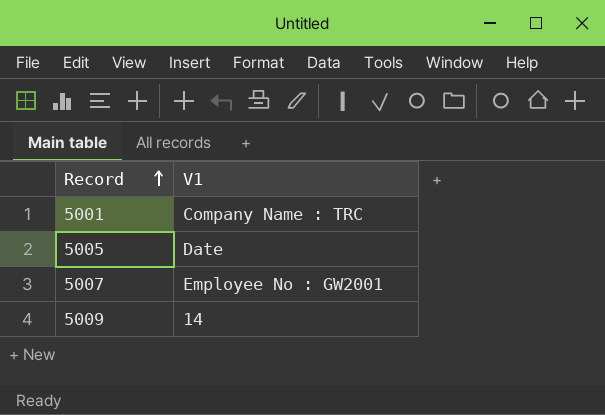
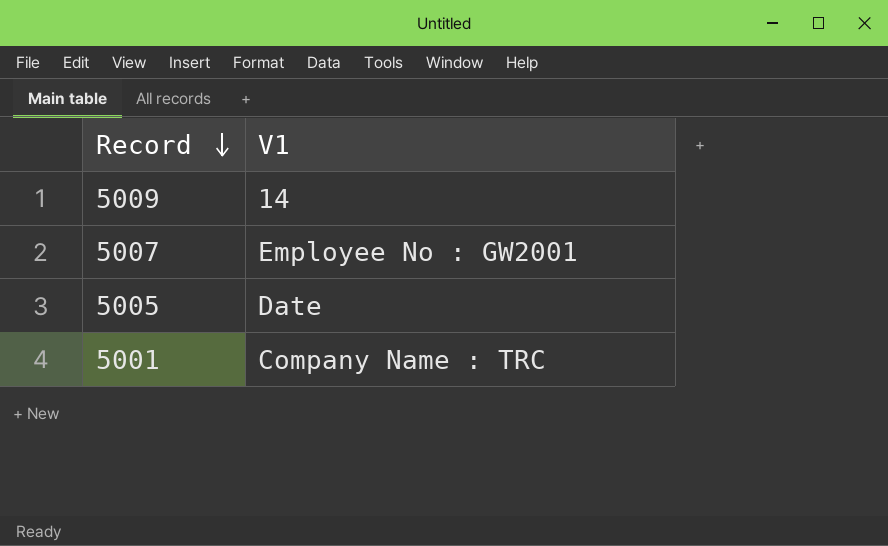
row order: Record ascending -> Record descending

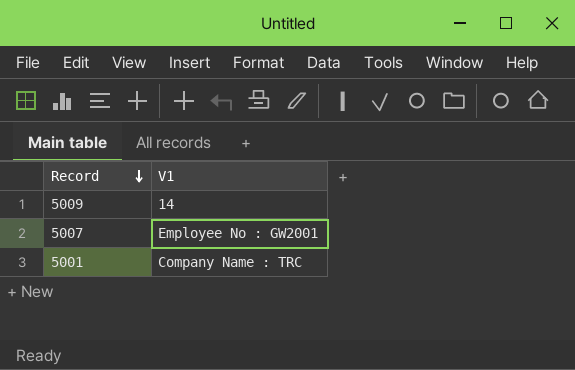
row 5005: Date -> none

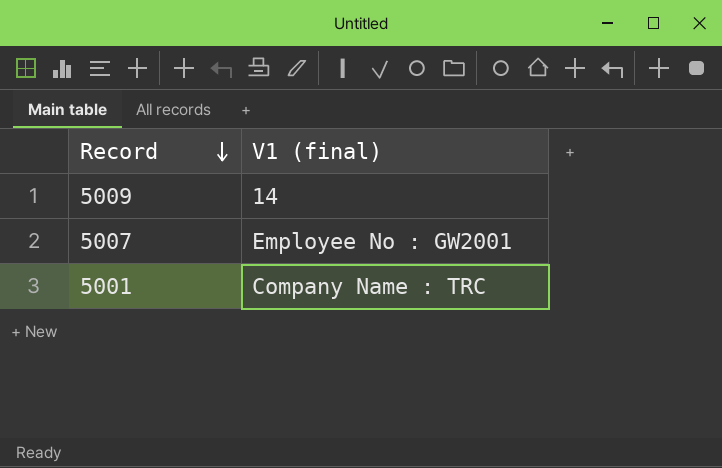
column name: V1 -> V1 (final)

